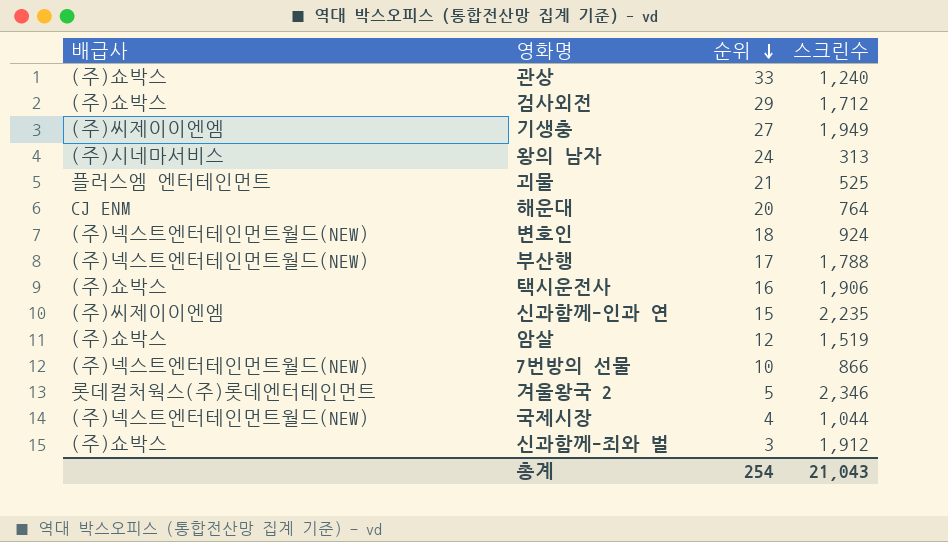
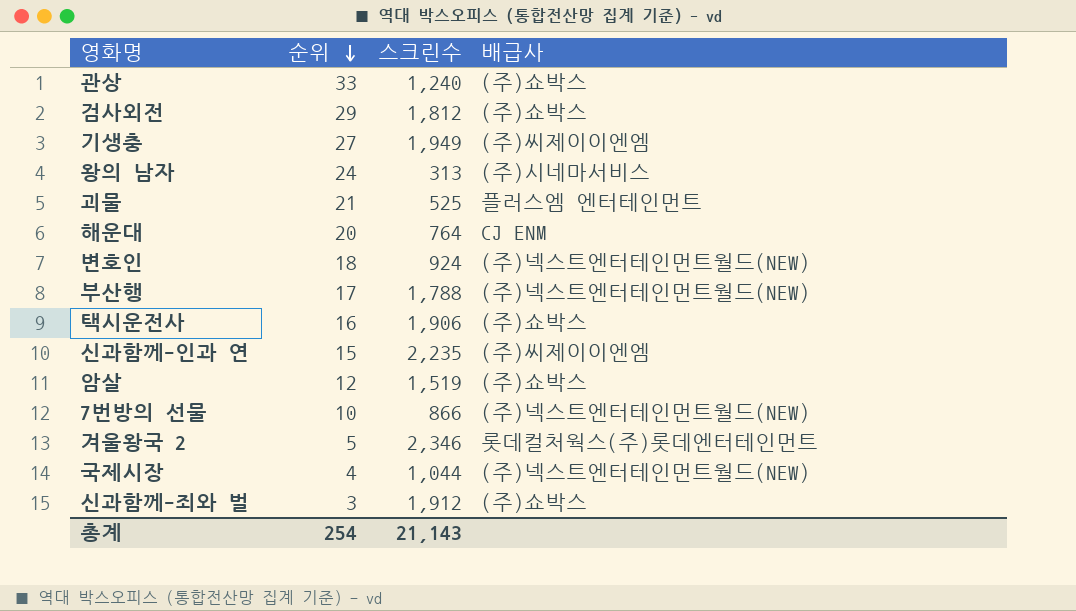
column 배급사 | position: 1 -> 4
검사외전 | 스크린수: 1,712 -> 1,812
총계 | 스크린수: 21,043 -> 21,143

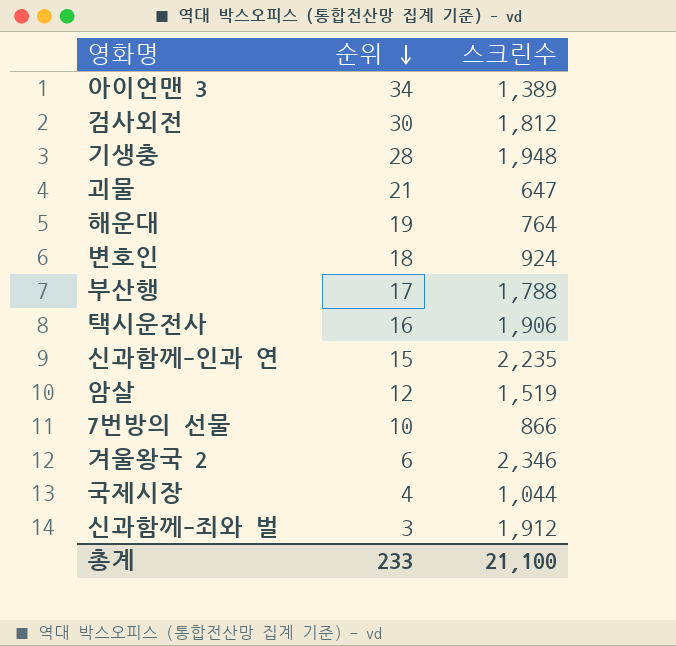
column 배급사 | position: 4 -> none
row 관상: 33 | 1,240 | (주)쇼박스 -> none
row 왕의 남자: 24 | 313 | (주)시네마서비스 -> none
row 아이언맨 3: none -> 34 | 1,389
검사외전 | 순위: 29 -> 30
기생충 | 순위: 27 -> 28
기생충 | 스크린수: 1,949 -> 1,948
괴물 | 스크린수: 525 -> 647
해운대 | 순위: 20 -> 19
겨울왕국 2 | 순위: 5 -> 6
총계 | 순위: 254 -> 233
총계 | 스크린수: 21,143 -> 21,100

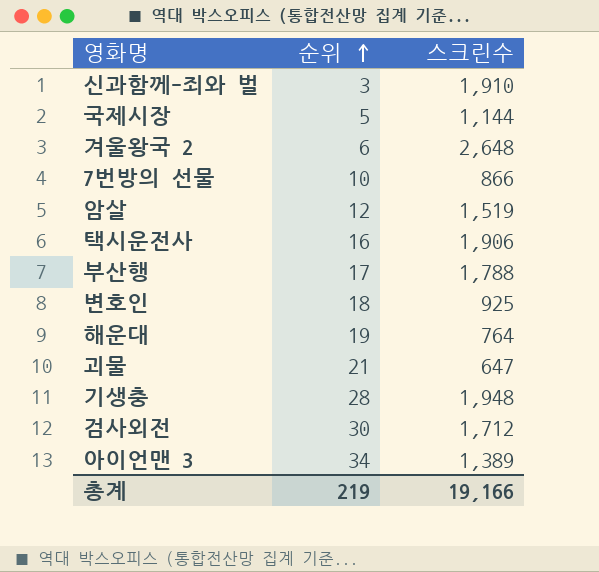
row order: 순위 descending -> 순위 ascending
row 신과함께-인과 연: 15 | 2,235 -> none
신과함께-죄와 벌 | 스크린수: 1,912 -> 1,910
국제시장 | 순위: 4 -> 5
국제시장 | 스크린수: 1,044 -> 1,144
겨울왕국 2 | 스크린수: 2,346 -> 2,648
변호인 | 스크린수: 924 -> 925
검사외전 | 스크린수: 1,812 -> 1,712
총계 | 순위: 233 -> 219
총계 | 스크린수: 21,100 -> 19,166

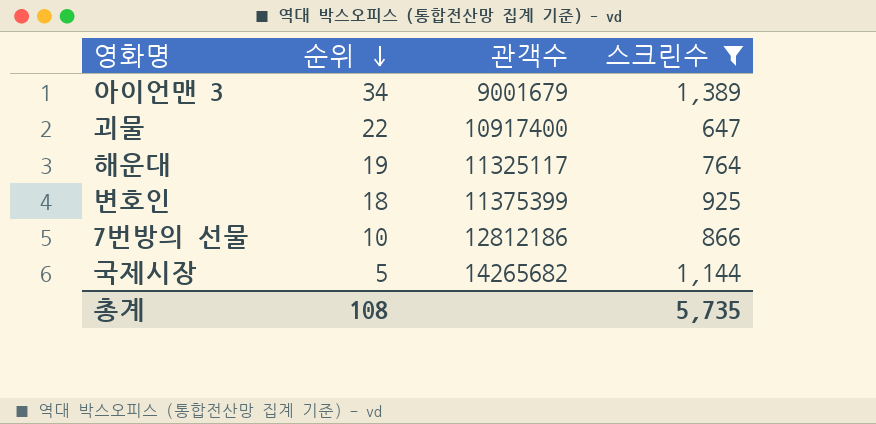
filter: none -> 스크린수 <= 1,389
row order: 순위 ascending -> 순위 descending
column 관객수 | position: none -> 3
괴물 | 순위: 21 -> 22
총계 | 순위: 219 -> 108
총계 | 스크린수: 19,166 -> 5,735

